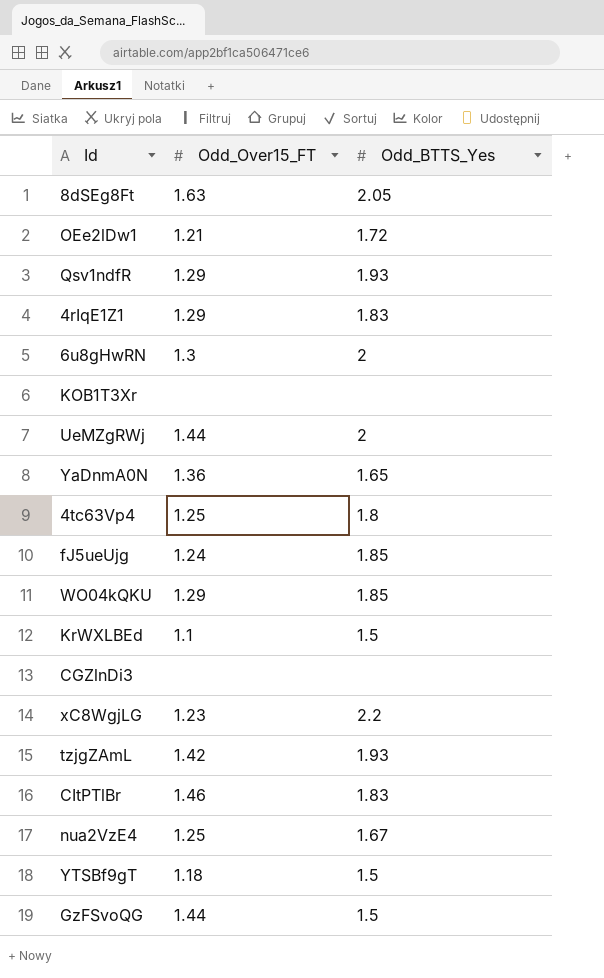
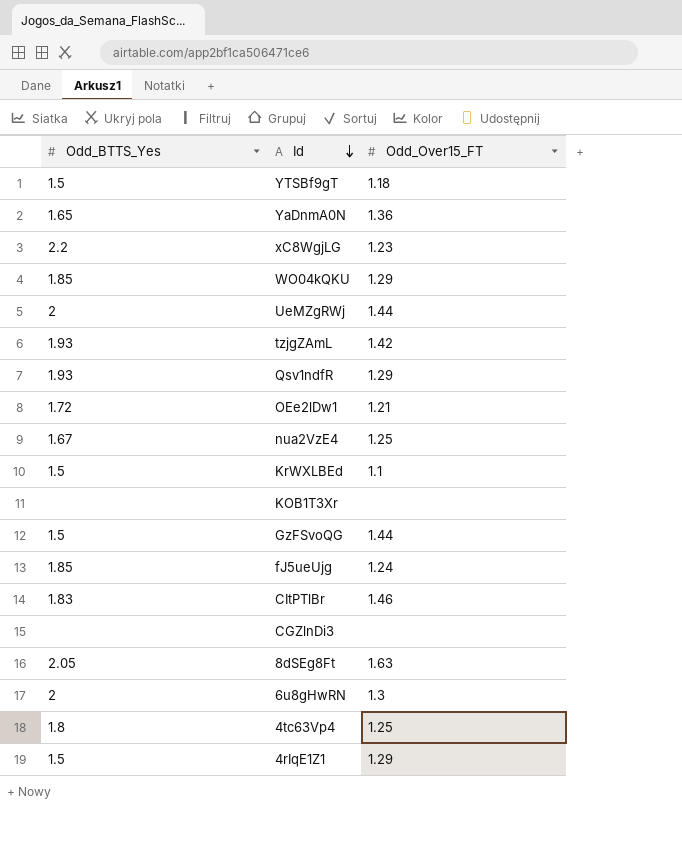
row order: none -> Id descending
column Odd_BTTS_Yes | position: 3 -> 1
4rIqE1Z1 | Odd_BTTS_Yes: 1.83 -> 1.5

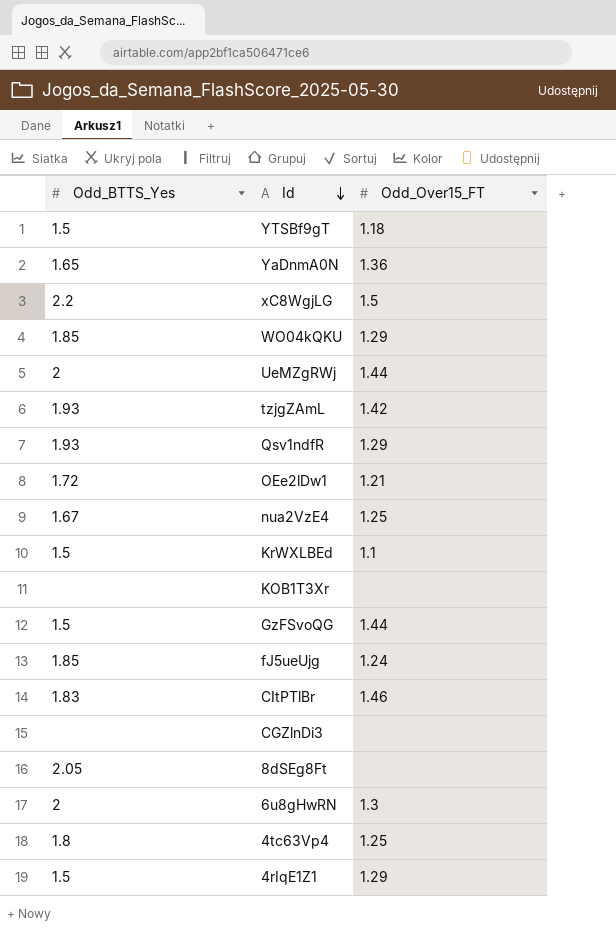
xC8WgjLG | Odd_Over15_FT: 1.23 -> 1.5
8dSEg8Ft | Odd_Over15_FT: 1.63 -> none

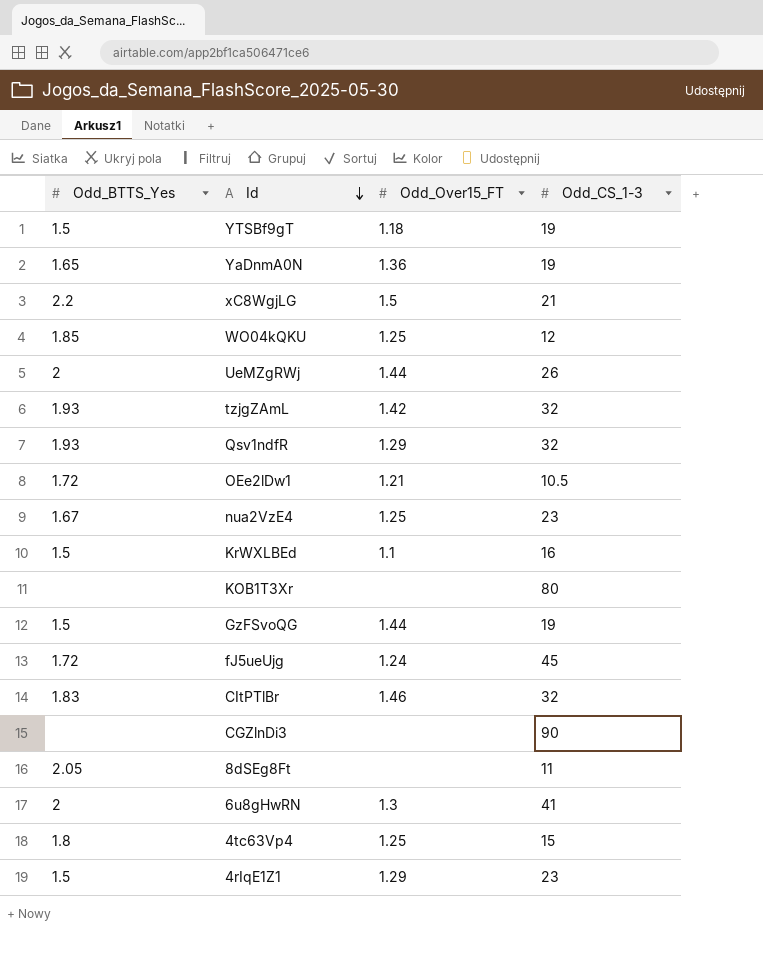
column Odd_CS_1-3 | position: none -> 4
WO04kQKU | Odd_Over15_FT: 1.29 -> 1.25
fJ5ueUjg | Odd_BTTS_Yes: 1.85 -> 1.72

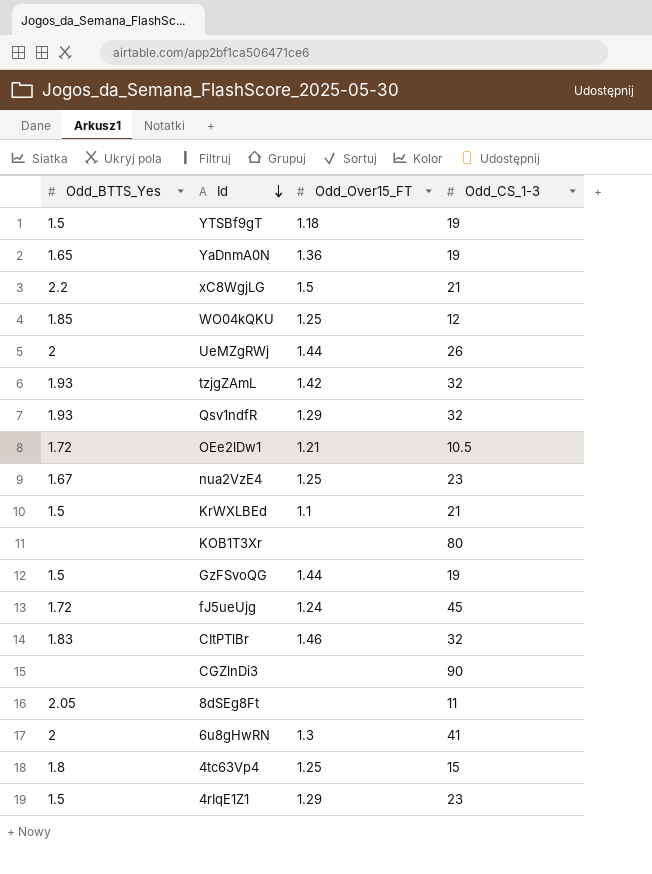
KrWXLBEd | Odd_CS_1-3: 16 -> 21

